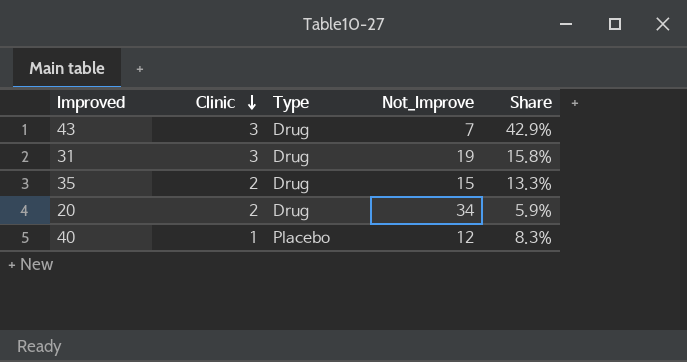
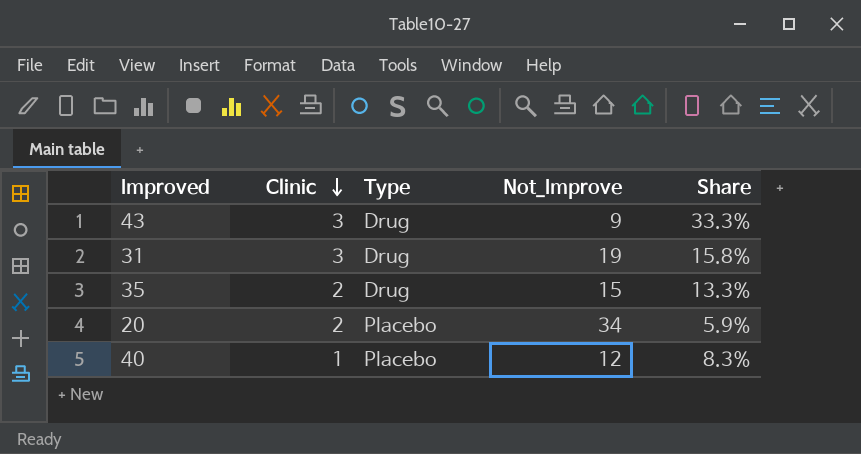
43 | Not_Improve: 7 -> 9
43 | Share: 42.9% -> 33.3%
20 | Type: Drug -> Placebo

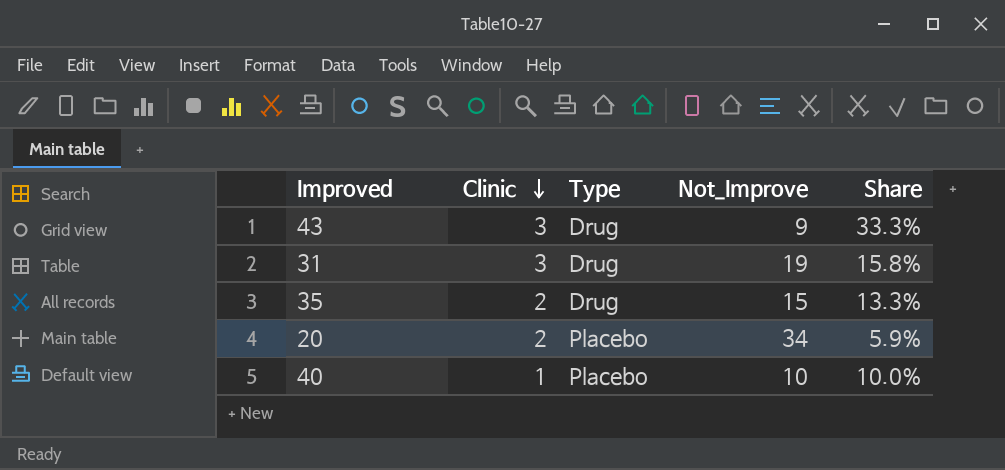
40 | Not_Improve: 12 -> 10
40 | Share: 8.3% -> 10.0%

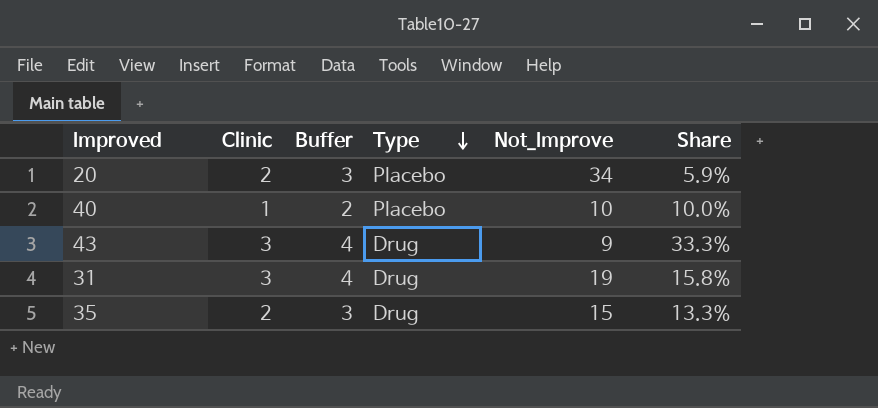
row order: Clinic descending -> Type descending
column Buffer | formula: none -> [Clinic] + 1

